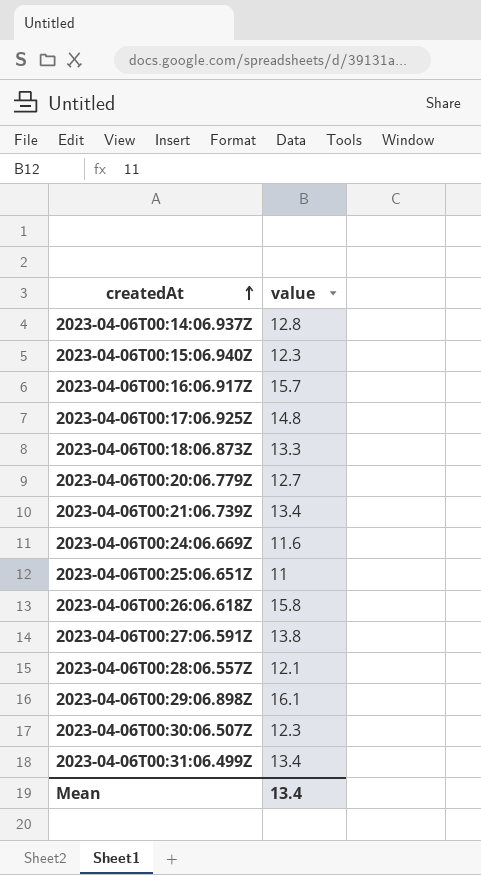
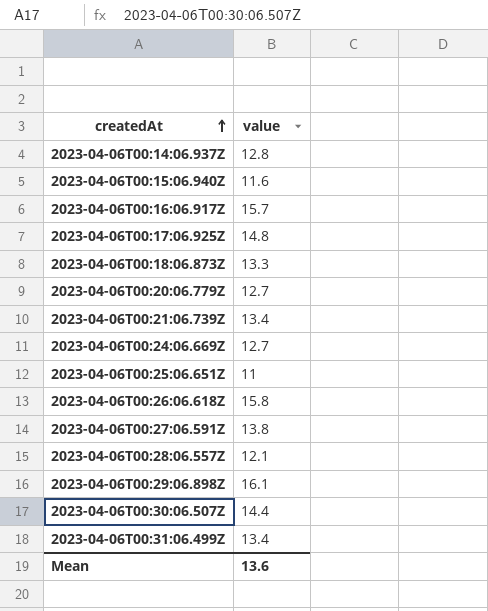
2023-04-06T00:15:06.940Z | value: 12.3 -> 11.6
2023-04-06T00:24:06.669Z | value: 11.6 -> 12.7
2023-04-06T00:30:06.507Z | value: 12.3 -> 14.4
Mean | value: 13.4 -> 13.6

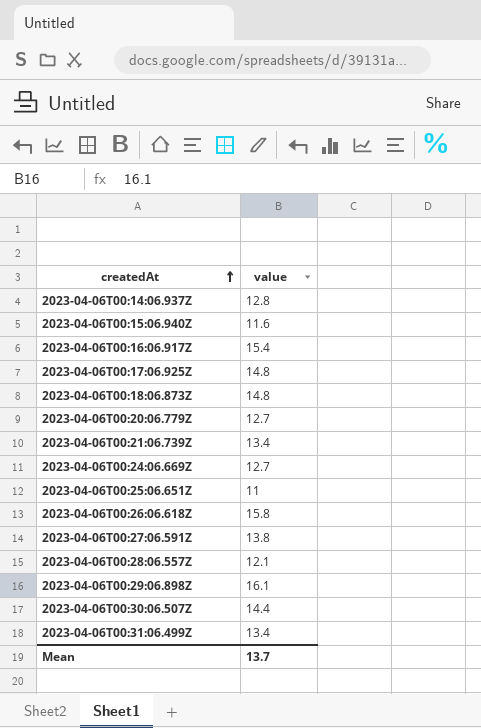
2023-04-06T00:16:06.917Z | value: 15.7 -> 15.4
2023-04-06T00:18:06.873Z | value: 13.3 -> 14.8
Mean | value: 13.6 -> 13.7

